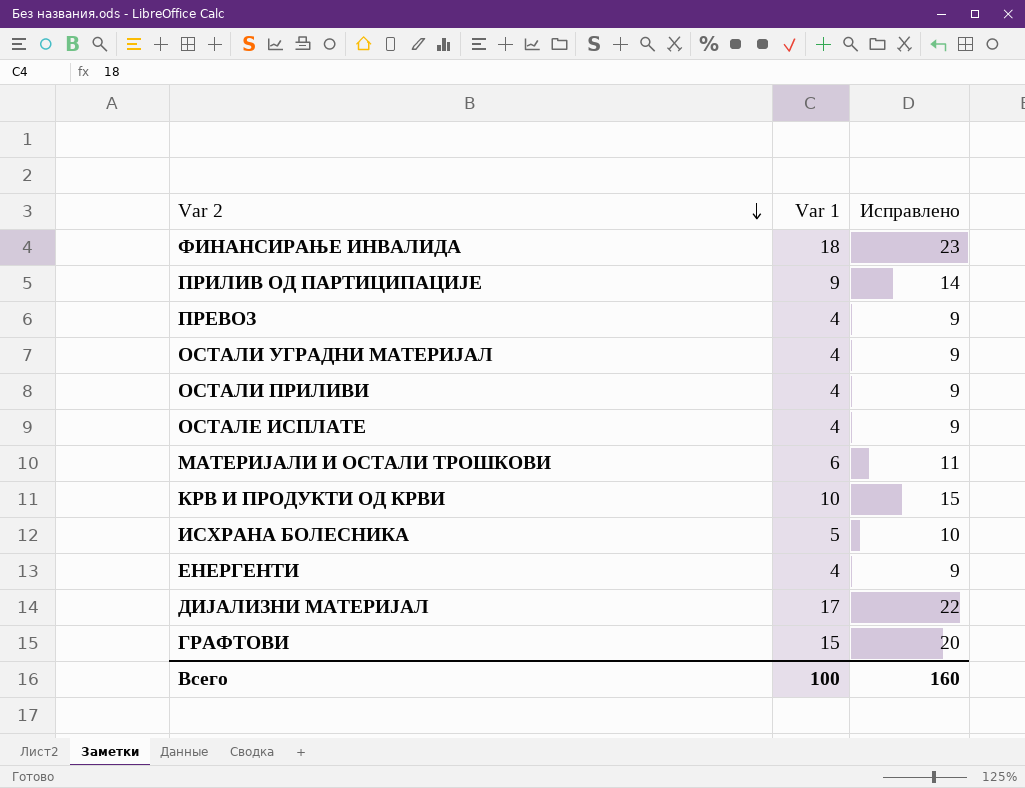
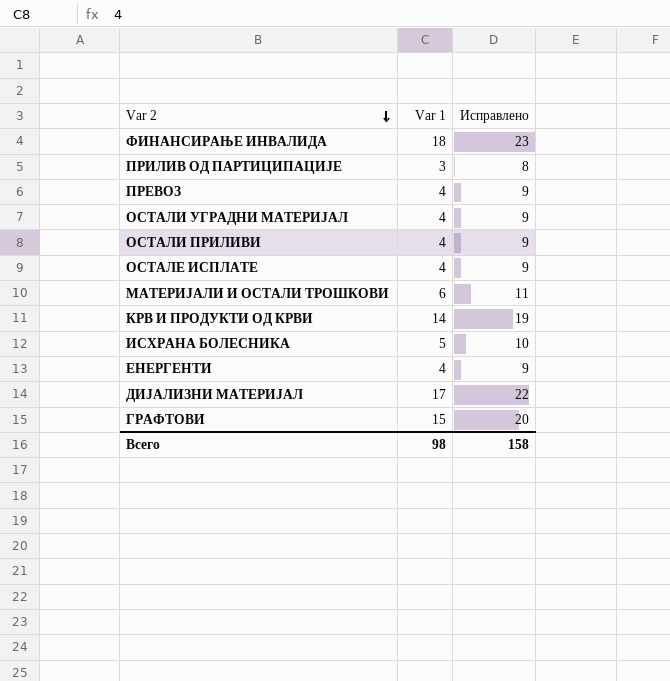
ПРИЛИВ ОД ПАРТИЦИПАЦИЈЕ | Var 1: 9 -> 3
ПРИЛИВ ОД ПАРТИЦИПАЦИЈЕ | Исправлено: 14 -> 8
КРВ И ПРОДУКТИ ОД КРВИ | Var 1: 10 -> 14
КРВ И ПРОДУКТИ ОД КРВИ | Исправлено: 15 -> 19
Всего | Var 1: 100 -> 98
Всего | Исправлено: 160 -> 158

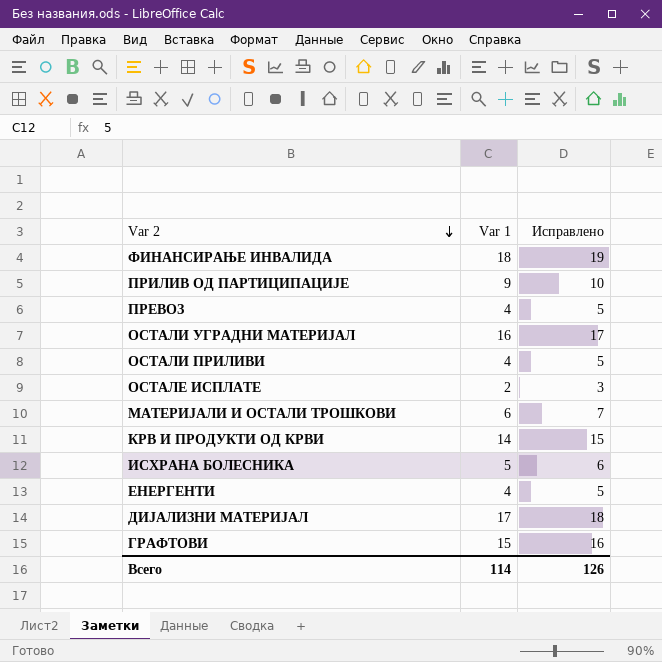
column Исправлено | formula: [Var 1] + 5 -> [Var 1] + 1
ПРИЛИВ ОД ПАРТИЦИПАЦИЈЕ | Var 1: 3 -> 9
ОСТАЛИ УГРАДНИ МАТЕРИЈАЛ | Var 1: 4 -> 16
ОСТАЛЕ ИСПЛАТЕ | Var 1: 4 -> 2
Всего | Var 1: 98 -> 114
Всего | Исправлено: 158 -> 126

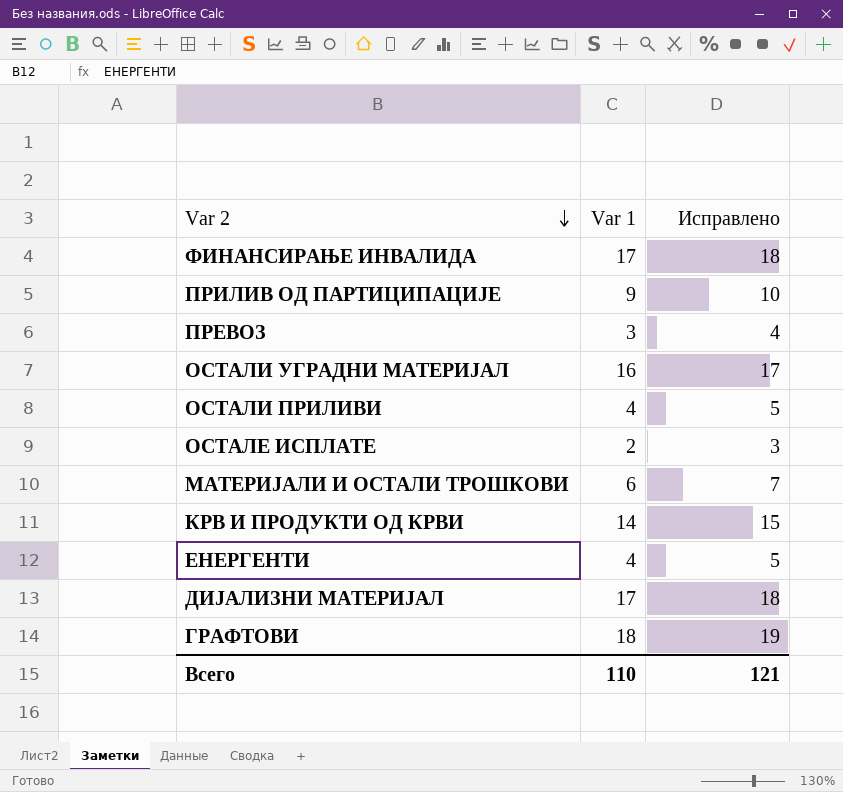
row ИСХРАНА БОЛЕСНИКА: 5 | 6 -> none
ФИНАНСИРАЊЕ ИНВАЛИДА | Var 1: 18 -> 17
ФИНАНСИРАЊЕ ИНВАЛИДА | Исправлено: 19 -> 18
ПРЕВОЗ | Var 1: 4 -> 3
ПРЕВОЗ | Исправлено: 5 -> 4
ГРАФТОВИ | Var 1: 15 -> 18
ГРАФТОВИ | Исправлено: 16 -> 19
Всего | Var 1: 114 -> 110
Всего | Исправлено: 126 -> 121

